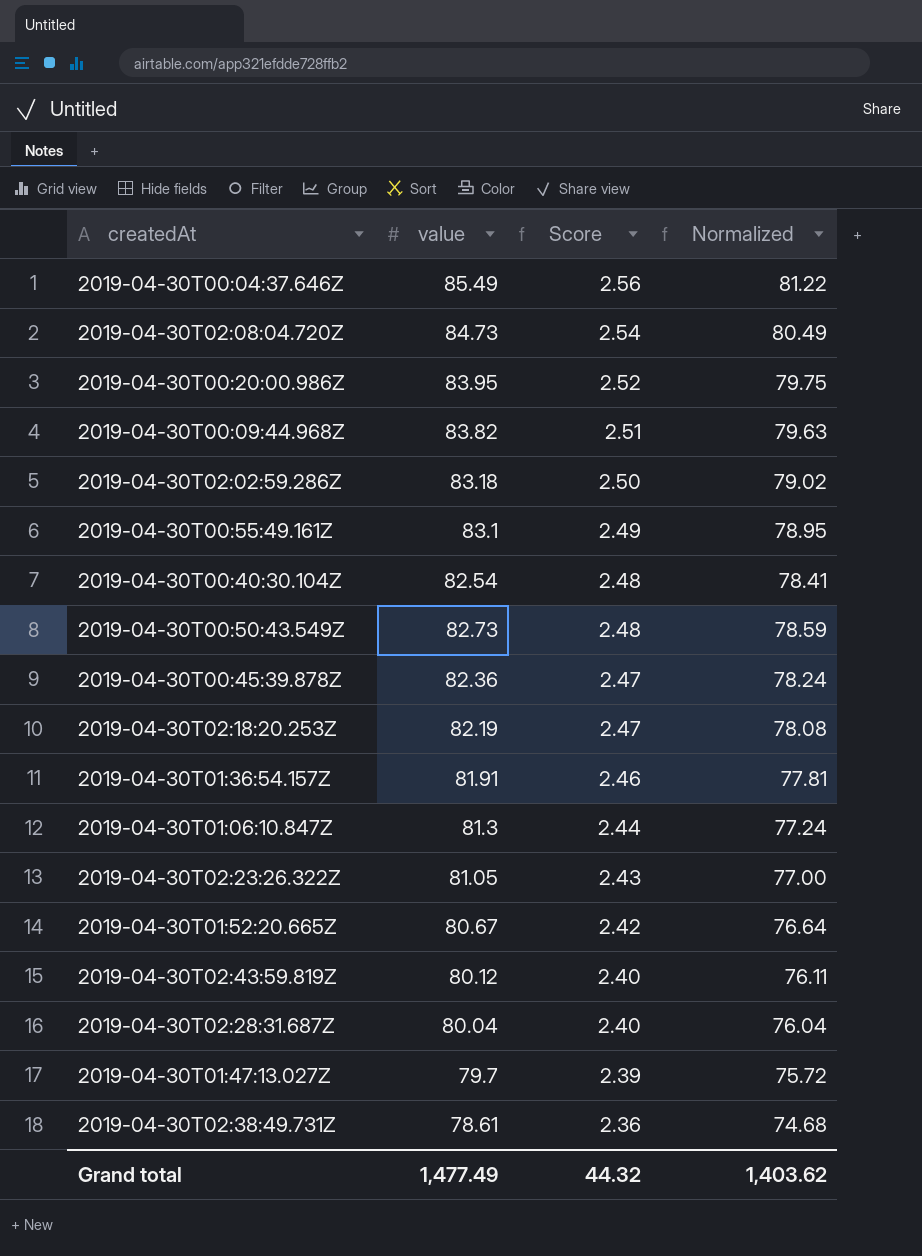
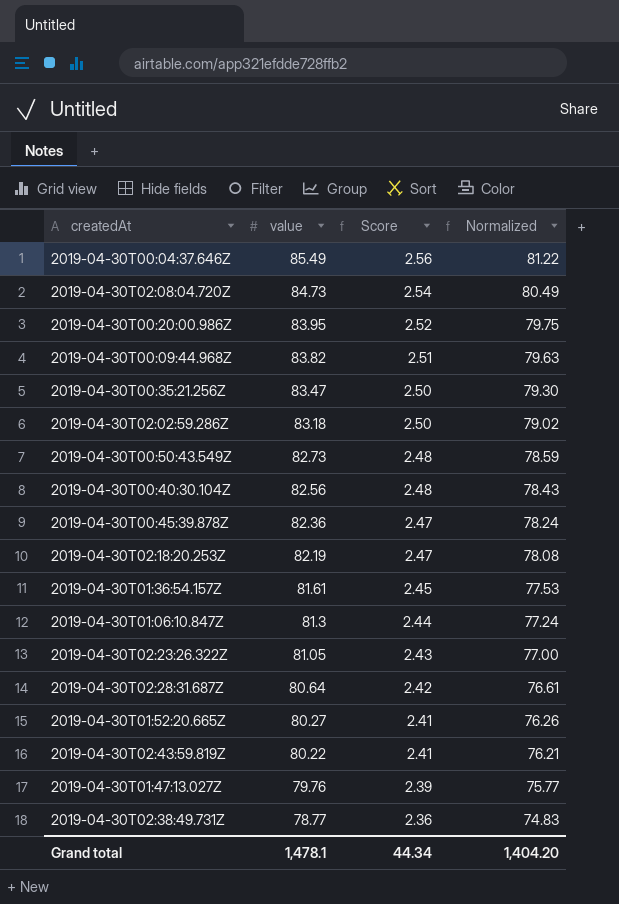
row order: Score descending -> value descending
row 2019-04-30T00:55:49.161Z: 83.1 | 2.49 | 78.95 -> none
row 2019-04-30T00:35:21.256Z: none -> 83.47 | 2.50 | 79.30
2019-04-30T00:40:30.104Z | value: 82.54 -> 82.56
2019-04-30T00:40:30.104Z | Normalized: 78.41 -> 78.43
2019-04-30T01:36:54.157Z | value: 81.91 -> 81.61
2019-04-30T01:36:54.157Z | Score: 2.46 -> 2.45
2019-04-30T01:36:54.157Z | Normalized: 77.81 -> 77.53
2019-04-30T02:28:31.687Z | value: 80.04 -> 80.64
2019-04-30T02:28:31.687Z | Score: 2.40 -> 2.42
2019-04-30T02:28:31.687Z | Normalized: 76.04 -> 76.61
2019-04-30T01:52:20.665Z | value: 80.67 -> 80.27
2019-04-30T01:52:20.665Z | Score: 2.42 -> 2.41
2019-04-30T01:52:20.665Z | Normalized: 76.64 -> 76.26
2019-04-30T02:43:59.819Z | value: 80.12 -> 80.22
2019-04-30T02:43:59.819Z | Score: 2.40 -> 2.41
2019-04-30T02:43:59.819Z | Normalized: 76.11 -> 76.21
2019-04-30T01:47:13.027Z | value: 79.7 -> 79.76
2019-04-30T01:47:13.027Z | Normalized: 75.72 -> 75.77
2019-04-30T02:38:49.731Z | value: 78.61 -> 78.77
2019-04-30T02:38:49.731Z | Normalized: 74.68 -> 74.83
Grand total | value: 1,477.49 -> 1,478.1
Grand total | Score: 44.32 -> 44.34
Grand total | Normalized: 1,403.62 -> 1,404.20

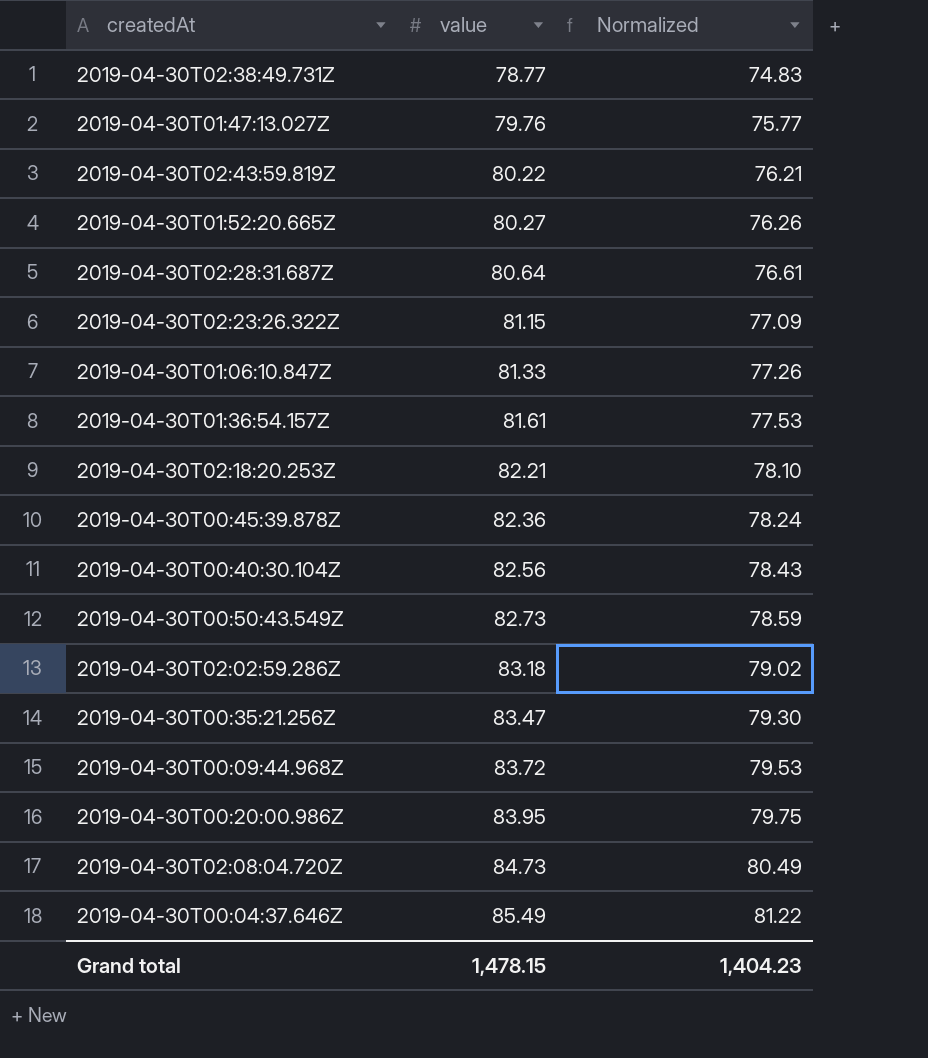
row order: value descending -> value ascending
column Score | formula: [value] * 0.03 -> none
2019-04-30T02:23:26.322Z | value: 81.05 -> 81.15
2019-04-30T02:23:26.322Z | Normalized: 77.00 -> 77.09
2019-04-30T01:06:10.847Z | value: 81.3 -> 81.33
2019-04-30T01:06:10.847Z | Normalized: 77.24 -> 77.26
2019-04-30T02:18:20.253Z | value: 82.19 -> 82.21
2019-04-30T02:18:20.253Z | Normalized: 78.08 -> 78.10
2019-04-30T00:09:44.968Z | value: 83.82 -> 83.72
2019-04-30T00:09:44.968Z | Normalized: 79.63 -> 79.53
Grand total | value: 1,478.1 -> 1,478.15
Grand total | Normalized: 1,404.20 -> 1,404.23

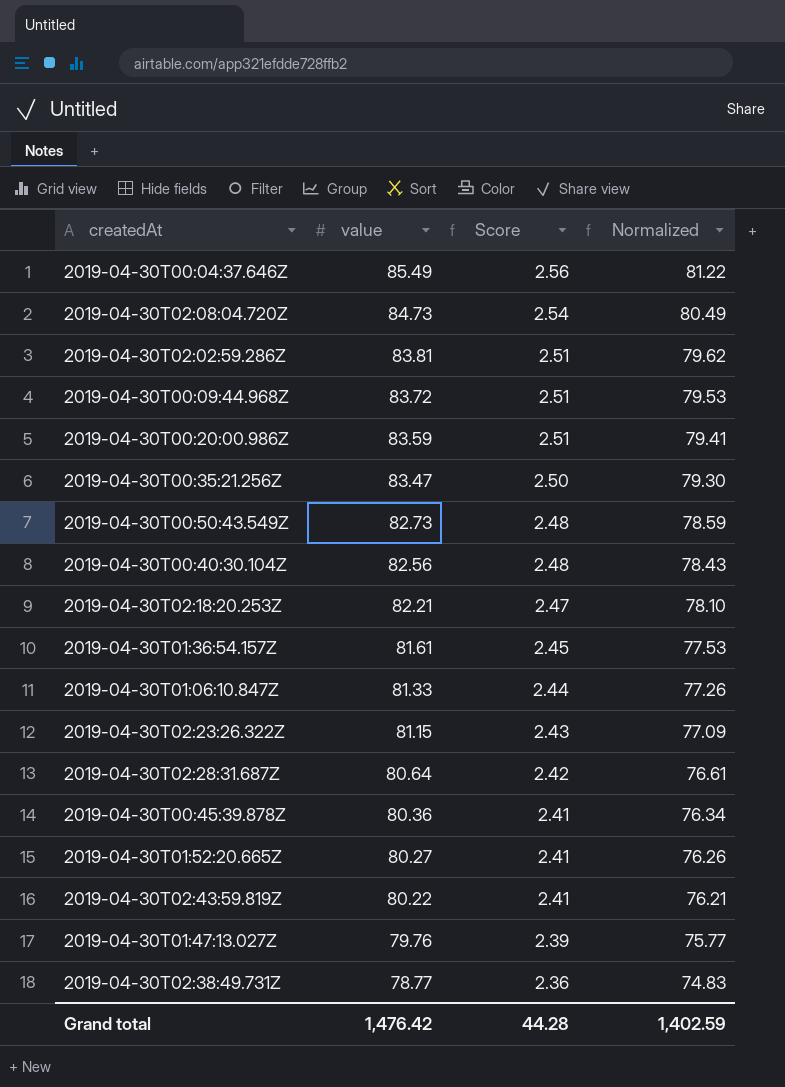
row order: value ascending -> value descending
column Score | formula: none -> [value] * 0.03
2019-04-30T02:02:59.286Z | value: 83.18 -> 83.81
2019-04-30T02:02:59.286Z | Normalized: 79.02 -> 79.62
2019-04-30T00:20:00.986Z | value: 83.95 -> 83.59
2019-04-30T00:20:00.986Z | Normalized: 79.75 -> 79.41
2019-04-30T00:45:39.878Z | value: 82.36 -> 80.36
2019-04-30T00:45:39.878Z | Normalized: 78.24 -> 76.34
Grand total | value: 1,478.15 -> 1,476.42
Grand total | Normalized: 1,404.23 -> 1,402.59

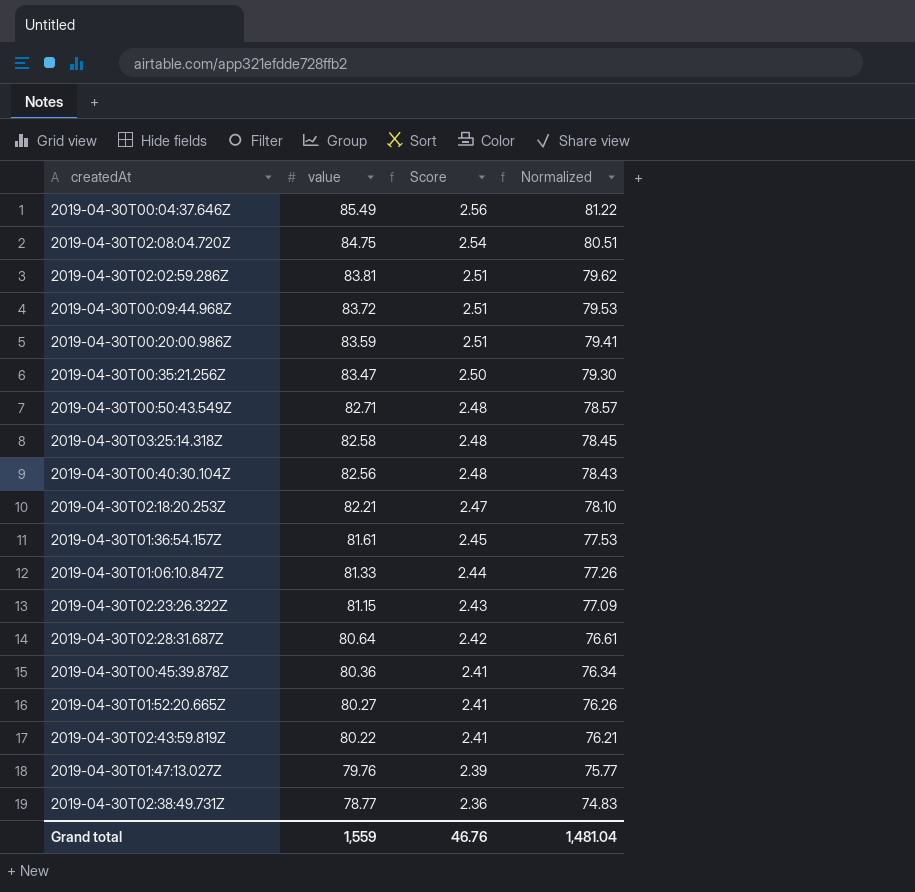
2019-04-30T02:08:04.720Z | value: 84.73 -> 84.75
2019-04-30T02:08:04.720Z | Normalized: 80.49 -> 80.51
2019-04-30T00:50:43.549Z | value: 82.73 -> 82.71
2019-04-30T00:50:43.549Z | Normalized: 78.59 -> 78.57
row 2019-04-30T03:25:14.318Z: none -> 82.58 | 2.48 | 78.45
Grand total | value: 1,476.42 -> 1,559
Grand total | Score: 44.28 -> 46.76
Grand total | Normalized: 1,402.59 -> 1,481.04

